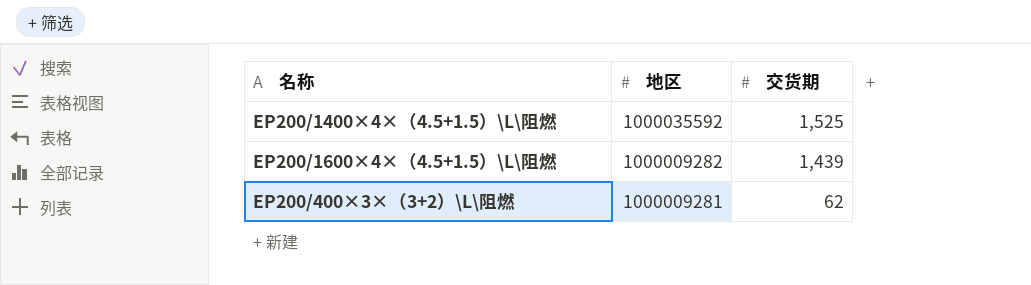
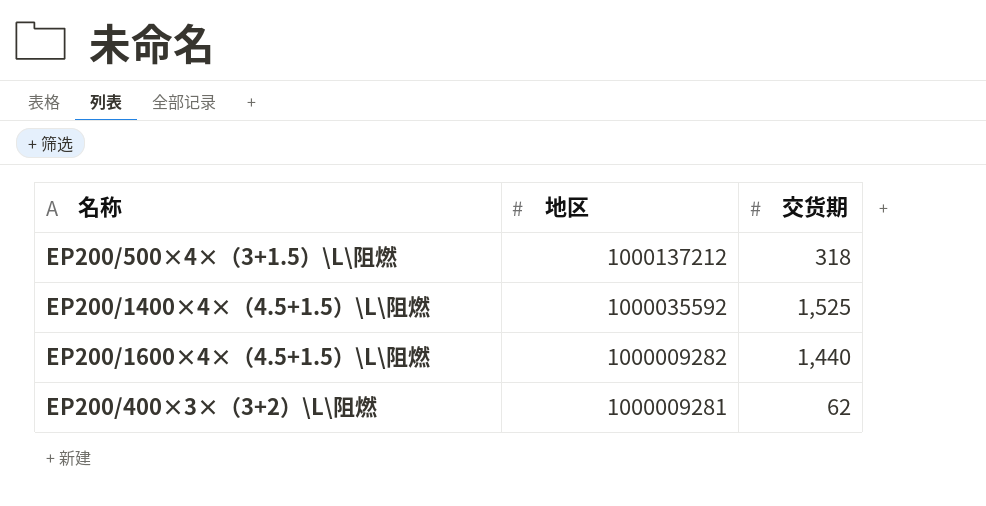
row EP200/500×4×（3+1.5）\L\阻燃: none -> 1000137212 | 318
EP200/1600×4×（4.5+1.5）\L\阻燃 | 交货期: 1,439 -> 1,440

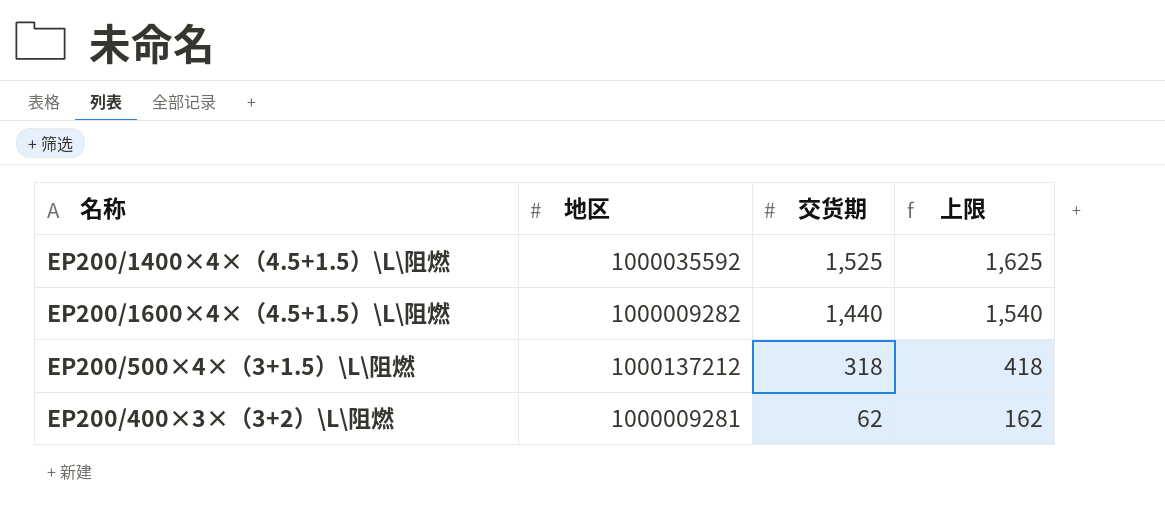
row order: 地区 descending -> 交货期 descending
column 上限 | formula: none -> [交货期] + 100

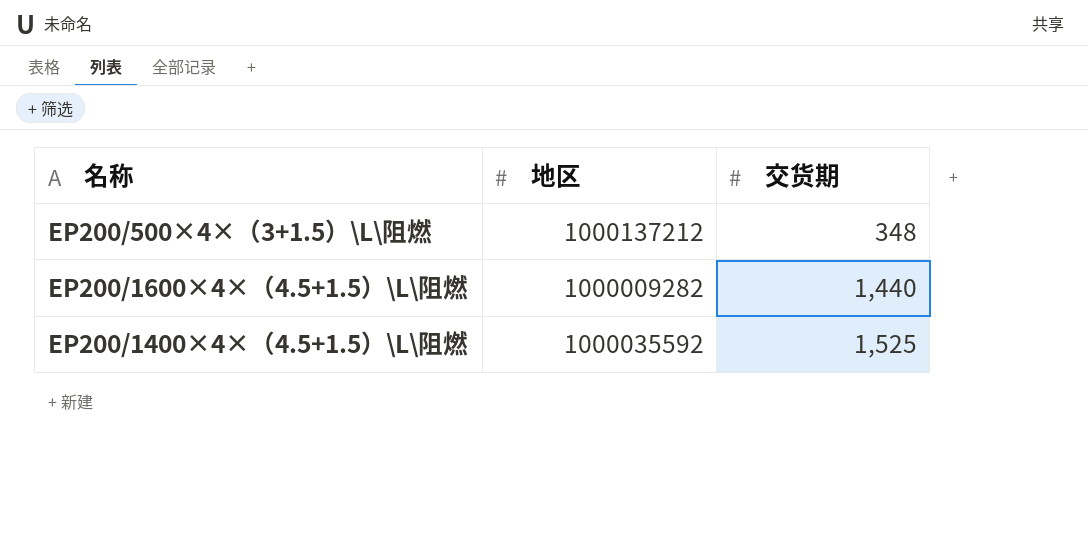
row order: 交货期 descending -> 交货期 ascending
column 上限 | formula: [交货期] + 100 -> none
row EP200/400×3×（3+2）\L\阻燃: 1000009281 | 62 | 162 -> none
EP200/500×4×（3+1.5）\L\阻燃 | 交货期: 318 -> 348

